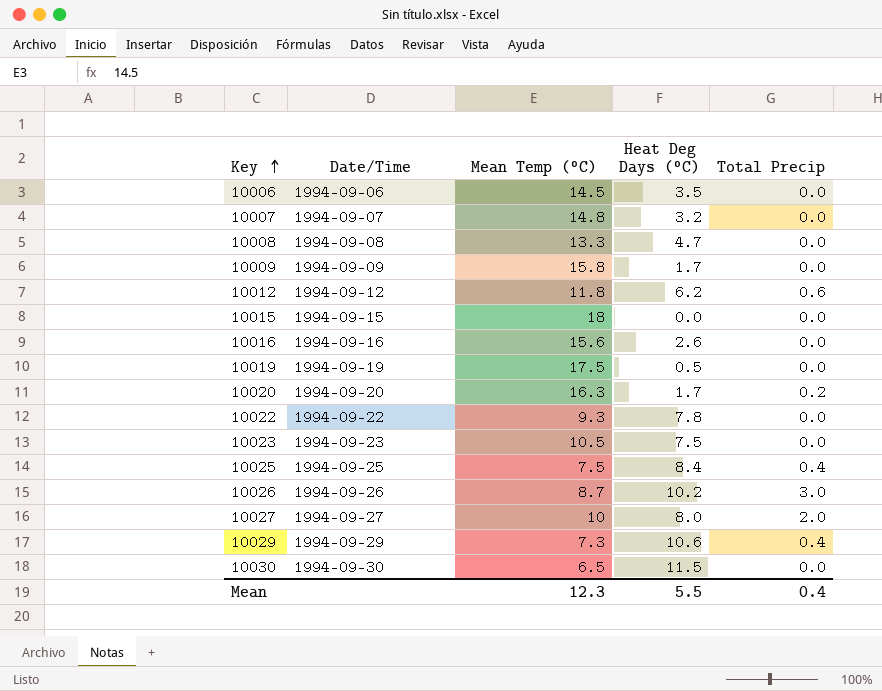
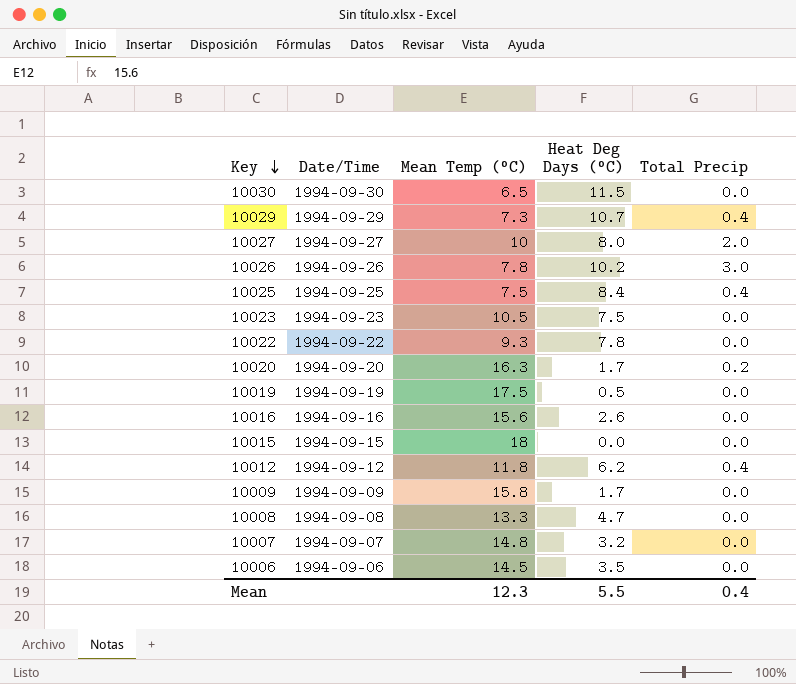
row order: Key ascending -> Key descending
10029 | Heat Deg Days (°C): 10.6 -> 10.7
10026 | Mean Temp (°C): 8.7 -> 7.8
10012 | Total Precip: 0.6 -> 0.4

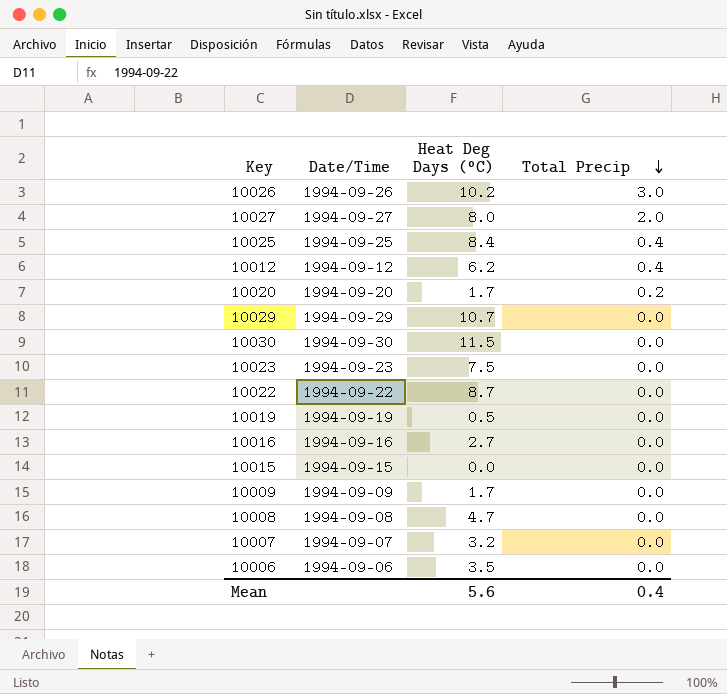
row order: Key descending -> Total Precip descending
column Mean Temp (°C) | position: 3 -> none
10029 | Total Precip: 0.4 -> 0.0
10022 | Heat Deg Days (°C): 7.8 -> 8.7
10016 | Heat Deg Days (°C): 2.6 -> 2.7
Mean | Heat Deg Days (°C): 5.5 -> 5.6

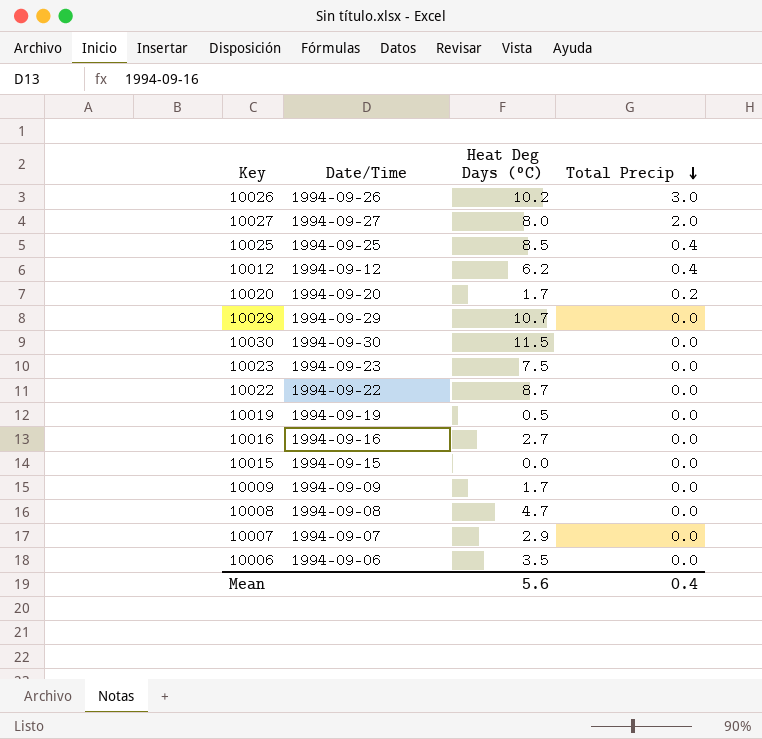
10025 | Heat Deg Days (°C): 8.4 -> 8.5
10007 | Heat Deg Days (°C): 3.2 -> 2.9

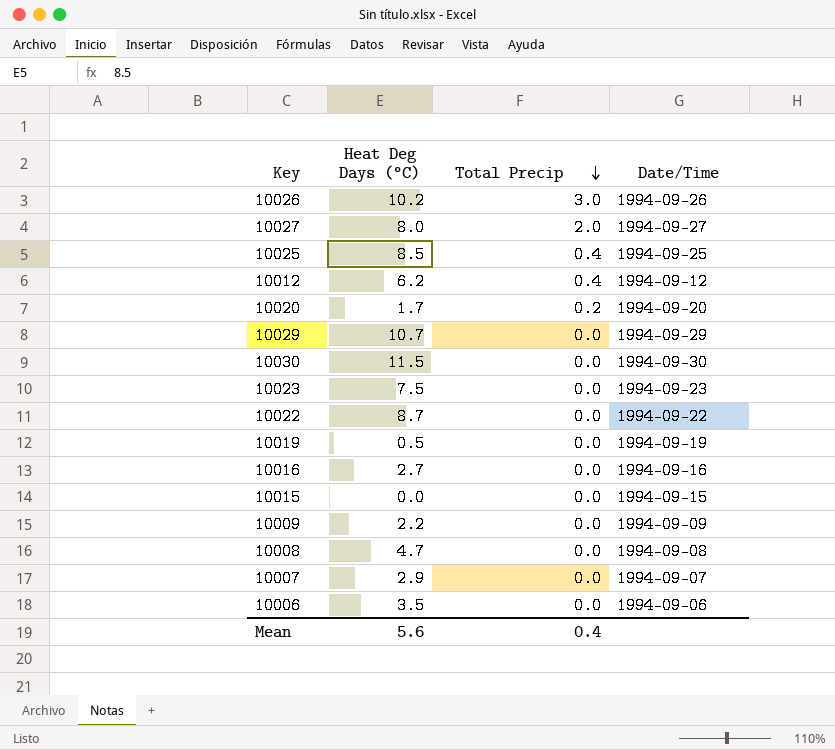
column Date/Time | position: 2 -> 4
10009 | Heat Deg Days (°C): 1.7 -> 2.2

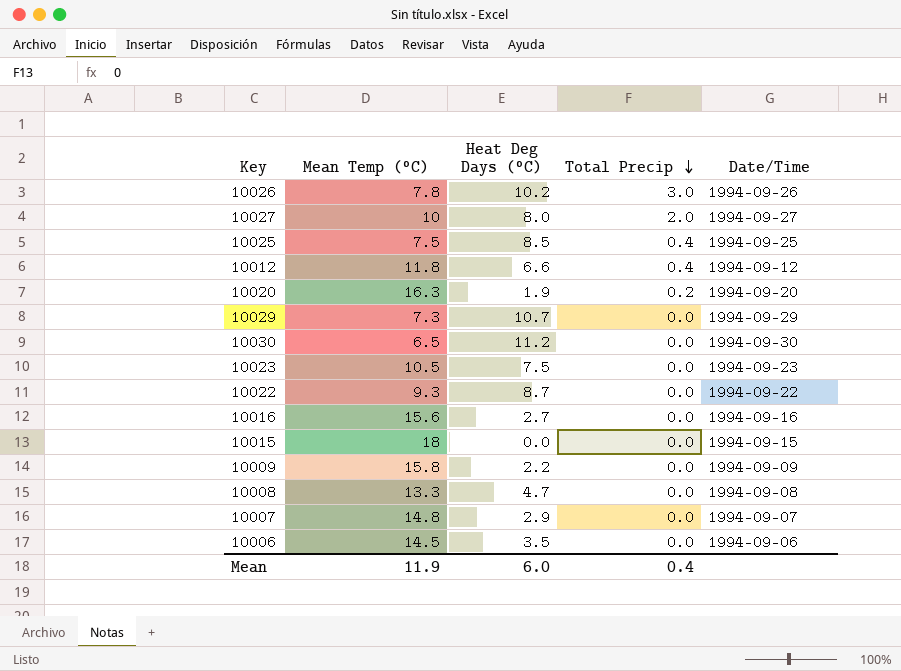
column Mean Temp (°C) | position: none -> 2
row 10019: 0.5 | 0.0 | 1994-09-19 -> none
10012 | Heat Deg Days (°C): 6.2 -> 6.6
10020 | Heat Deg Days (°C): 1.7 -> 1.9
10030 | Heat Deg Days (°C): 11.5 -> 11.2
Mean | Heat Deg Days (°C): 5.6 -> 6.0

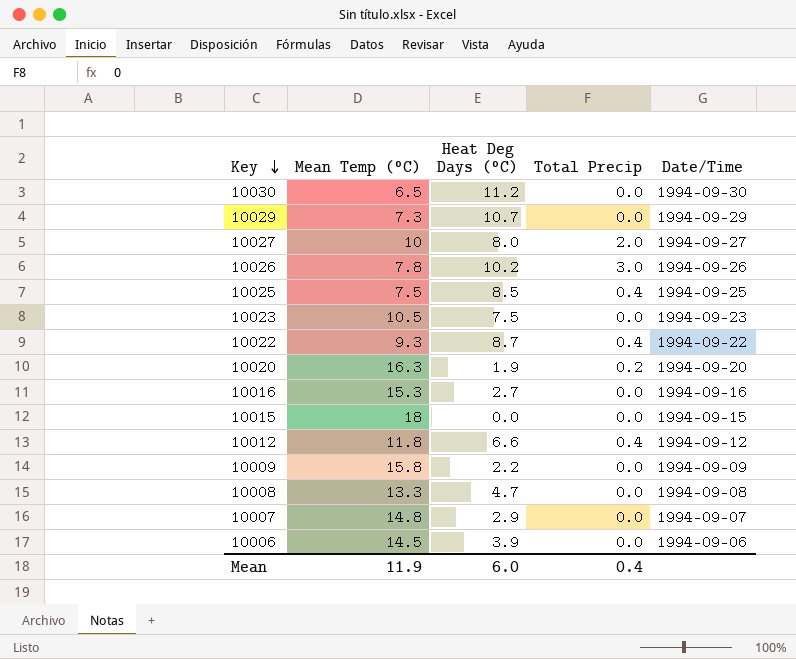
row order: Total Precip descending -> Key descending
10022 | Total Precip: 0.0 -> 0.4
10016 | Mean Temp (°C): 15.6 -> 15.3
10006 | Heat Deg Days (°C): 3.5 -> 3.9

